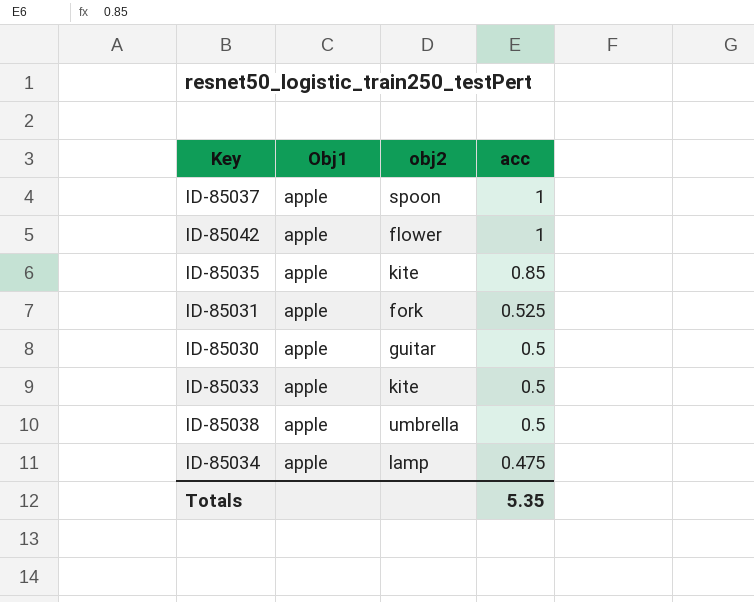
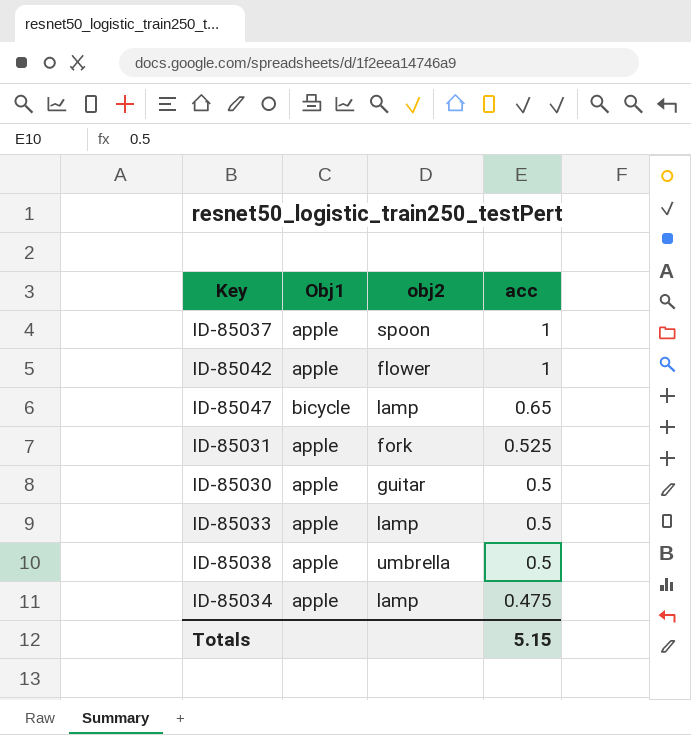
row ID-85035: apple | kite | 0.85 -> none
row ID-85047: none -> bicycle | lamp | 0.65
ID-85033 | obj2: kite -> lamp
Totals | acc: 5.35 -> 5.15

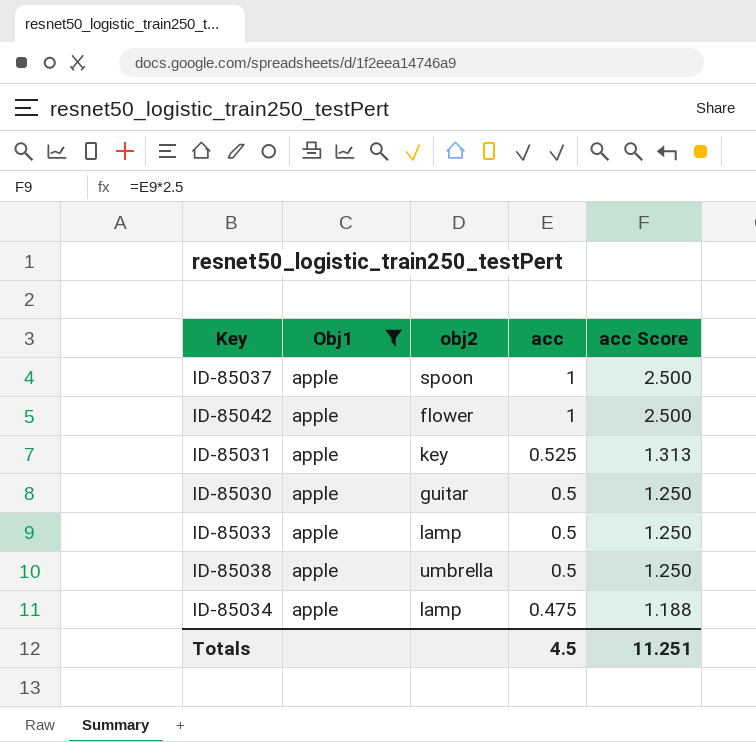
filter: none -> Obj1 = apple
column acc Score | formula: none -> [acc] * 2.5
ID-85031 | obj2: fork -> key
Totals | acc: 5.15 -> 4.5

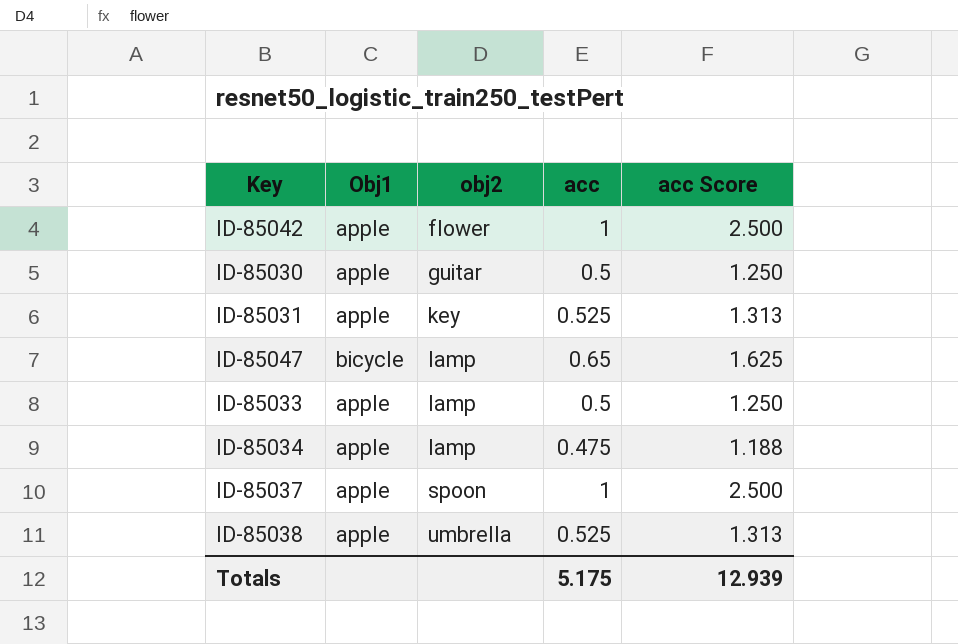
filter: Obj1 = apple -> none
row order: acc descending -> obj2 ascending
ID-85038 | acc: 0.5 -> 0.525
ID-85038 | acc Score: 1.250 -> 1.313
Totals | acc: 4.5 -> 5.175
Totals | acc Score: 11.251 -> 12.939

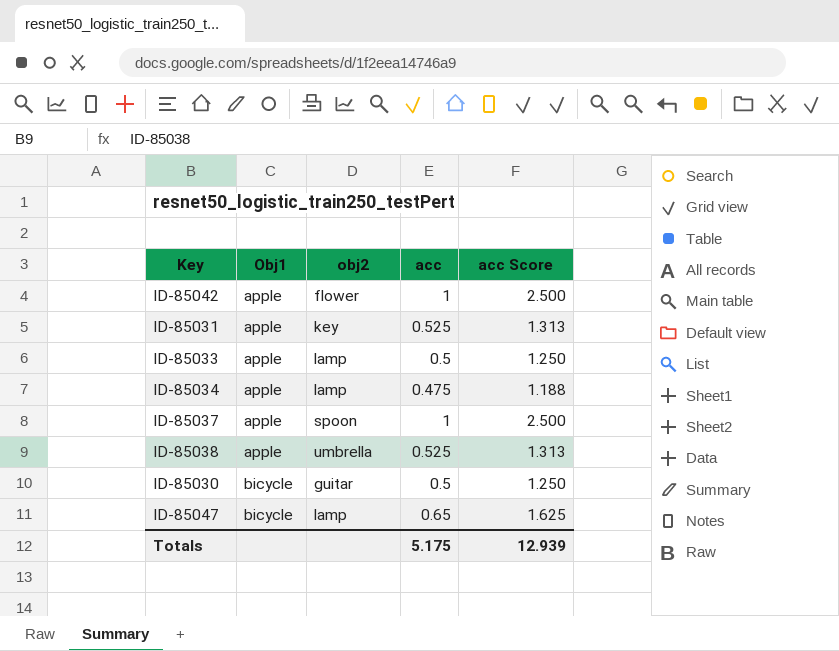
row order: obj2 ascending -> Obj1 ascending
ID-85030 | Obj1: apple -> bicycle

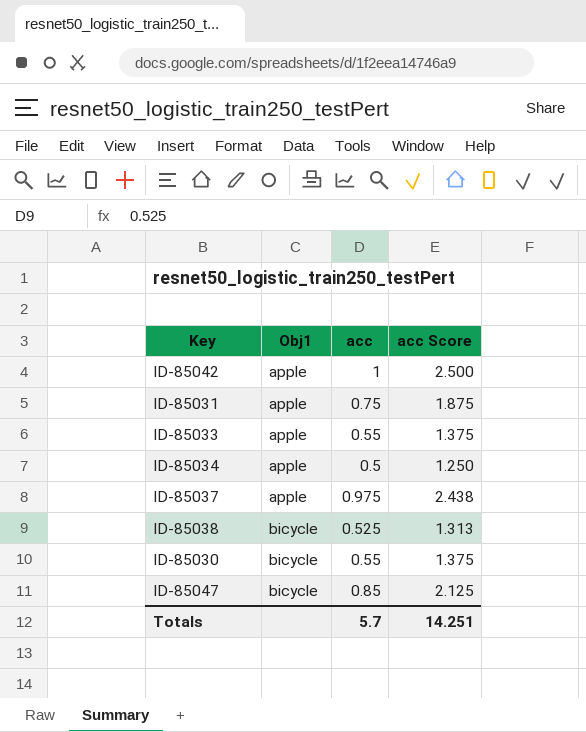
column obj2 | position: 3 -> none
ID-85031 | acc: 0.525 -> 0.75
ID-85031 | acc Score: 1.313 -> 1.875
ID-85033 | acc: 0.5 -> 0.55
ID-85033 | acc Score: 1.250 -> 1.375
ID-85034 | acc: 0.475 -> 0.5
ID-85034 | acc Score: 1.188 -> 1.250
ID-85037 | acc: 1 -> 0.975
ID-85037 | acc Score: 2.500 -> 2.438
ID-85038 | Obj1: apple -> bicycle
ID-85030 | acc: 0.5 -> 0.55
ID-85030 | acc Score: 1.250 -> 1.375
ID-85047 | acc: 0.65 -> 0.85
ID-85047 | acc Score: 1.625 -> 2.125
Totals | acc: 5.175 -> 5.7
Totals | acc Score: 12.939 -> 14.251

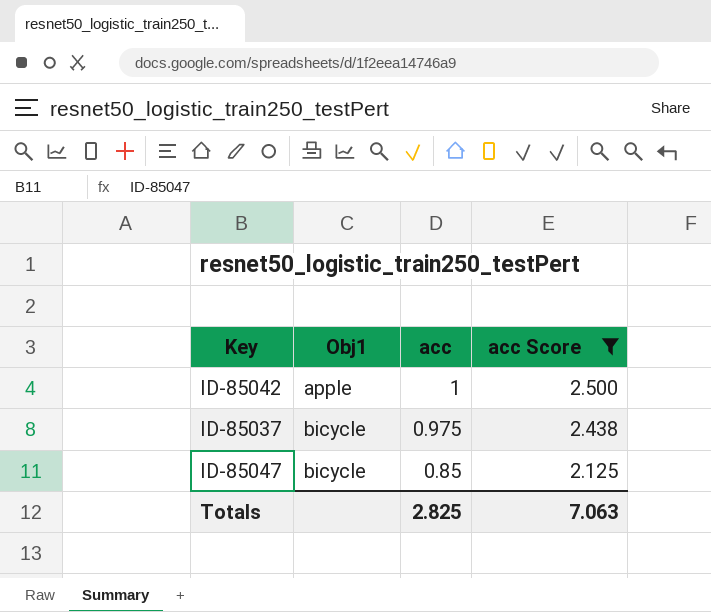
filter: none -> acc Score >= 2.125
ID-85037 | Obj1: apple -> bicycle
Totals | acc: 5.7 -> 2.825
Totals | acc Score: 14.251 -> 7.063

